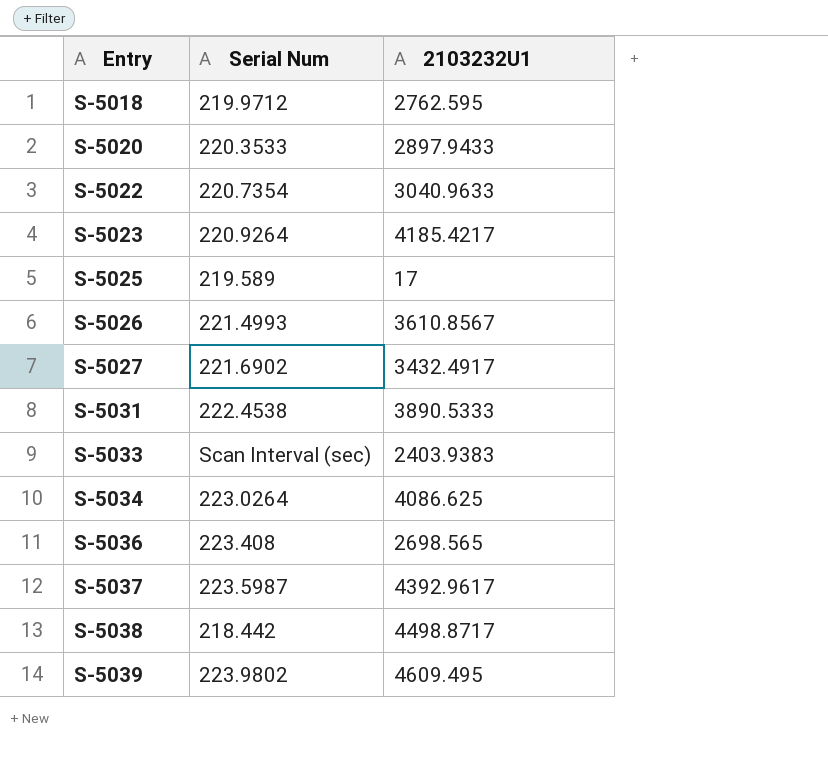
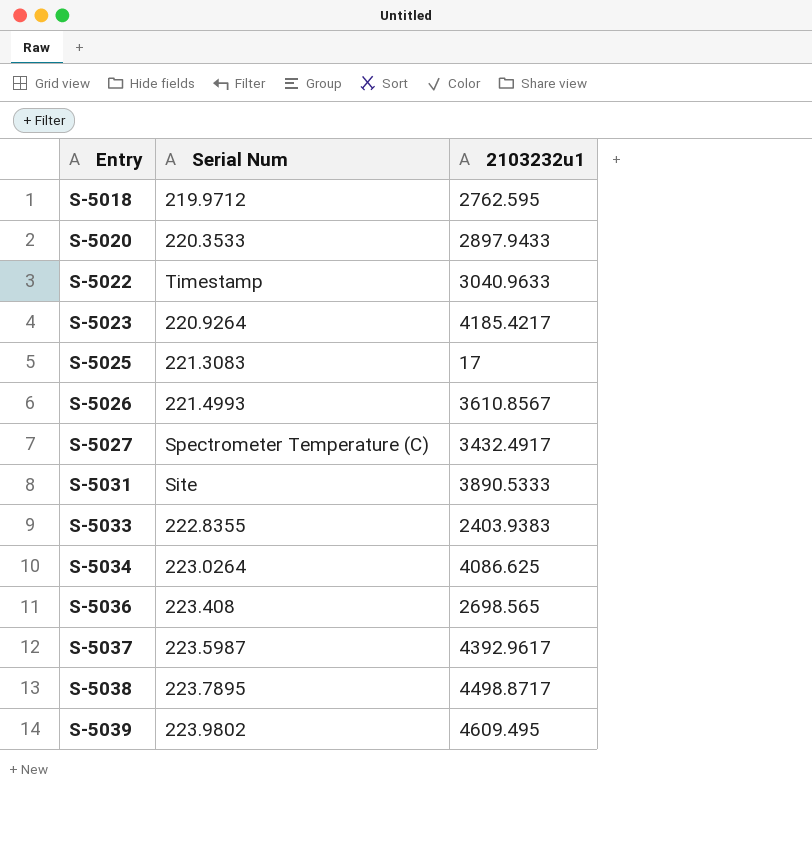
column name: 2103232U1 -> 2103232u1
S-5022 | Serial Num: 220.7354 -> Timestamp
S-5025 | Serial Num: 219.589 -> 221.3083
S-5027 | Serial Num: 221.6902 -> Spectrometer Temperature (C)
S-5031 | Serial Num: 222.4538 -> Site
S-5033 | Serial Num: Scan Interval (sec) -> 222.8355
S-5038 | Serial Num: 218.442 -> 223.7895

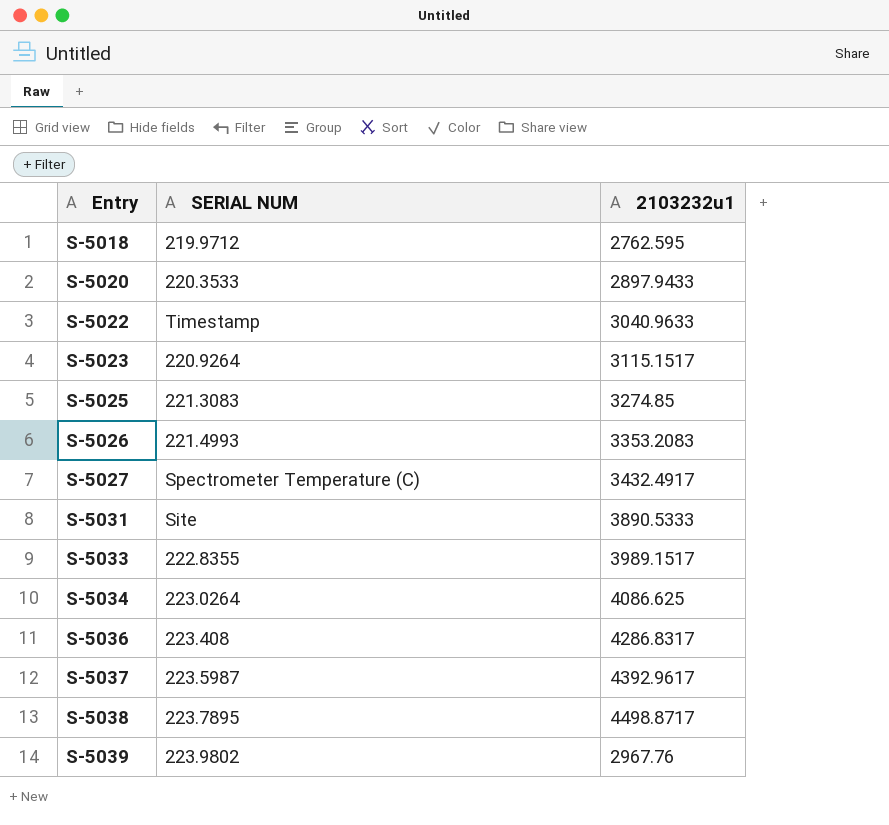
column name: Serial Num -> SERIAL NUM
S-5023 | 2103232u1: 4185.4217 -> 3115.1517
S-5025 | 2103232u1: 17 -> 3274.85
S-5026 | 2103232u1: 3610.8567 -> 3353.2083
S-5033 | 2103232u1: 2403.9383 -> 3989.1517
S-5036 | 2103232u1: 2698.565 -> 4286.8317
S-5039 | 2103232u1: 4609.495 -> 2967.76

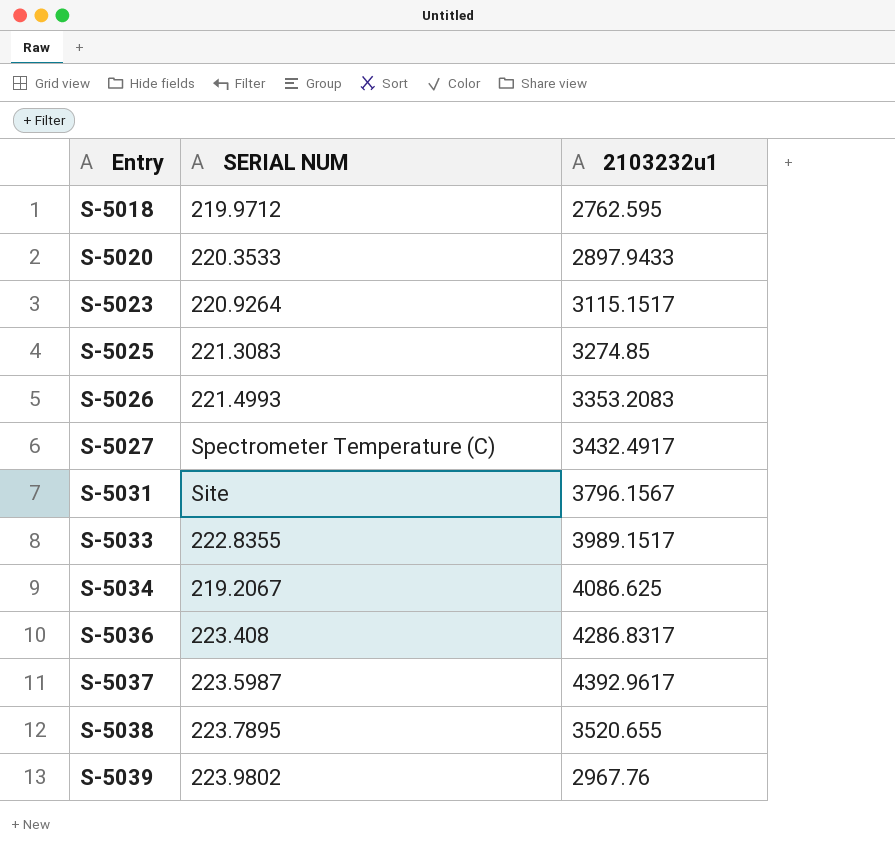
row S-5022: Timestamp | 3040.9633 -> none
S-5031 | 2103232u1: 3890.5333 -> 3796.1567
S-5034 | SERIAL NUM: 223.0264 -> 219.2067
S-5038 | 2103232u1: 4498.8717 -> 3520.655

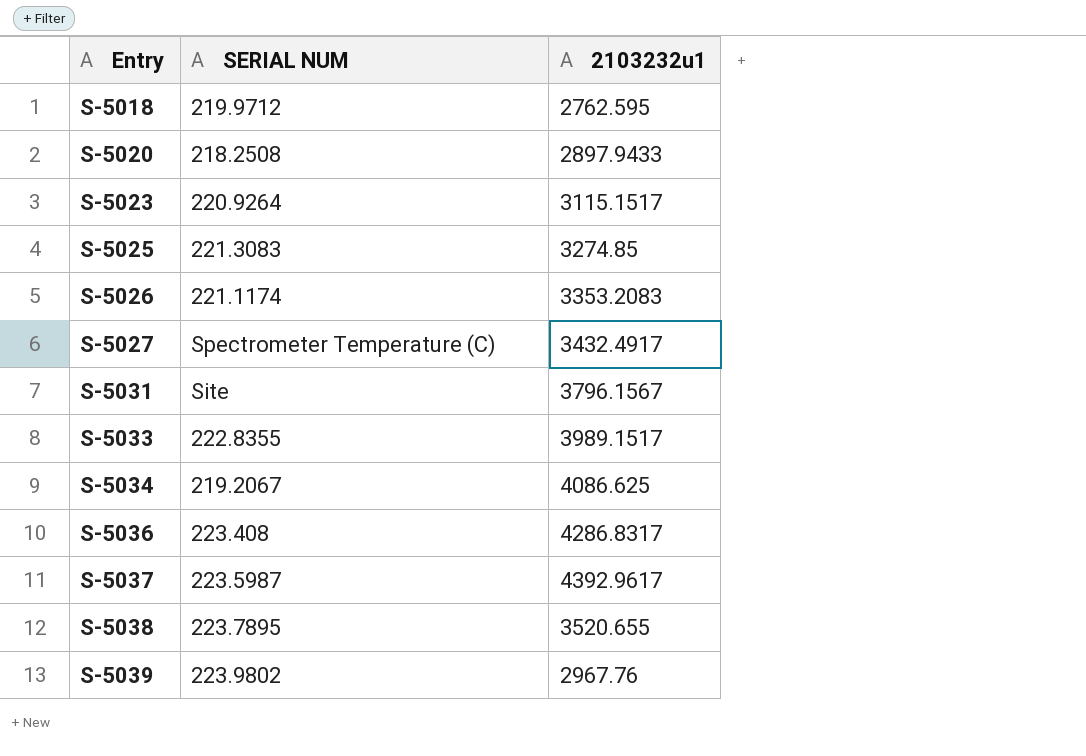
S-5020 | SERIAL NUM: 220.3533 -> 218.2508
S-5026 | SERIAL NUM: 221.4993 -> 221.1174

